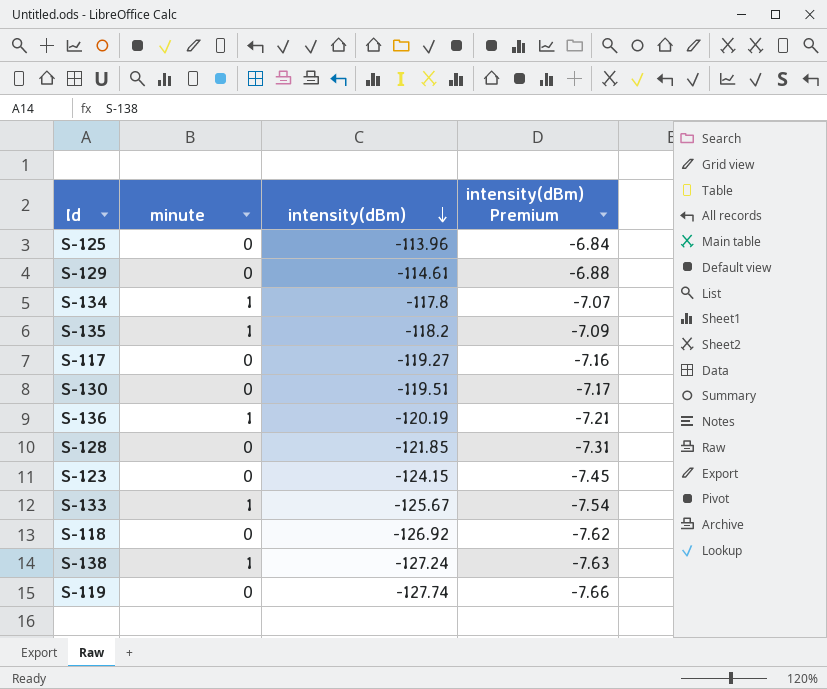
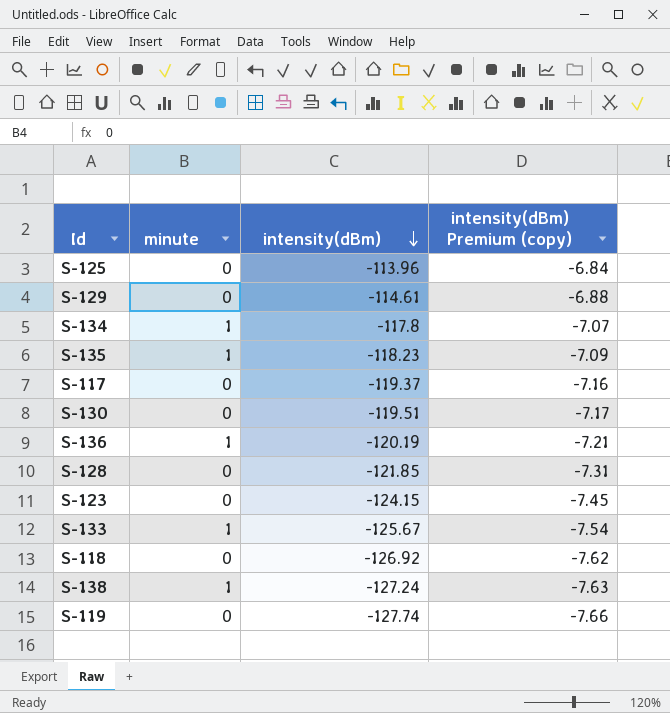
column name: intensity(dBm) Premium -> intensity(dBm) Premium (copy)
S-135 | intensity(dBm): -118.2 -> -118.23
S-117 | intensity(dBm): -119.27 -> -119.37

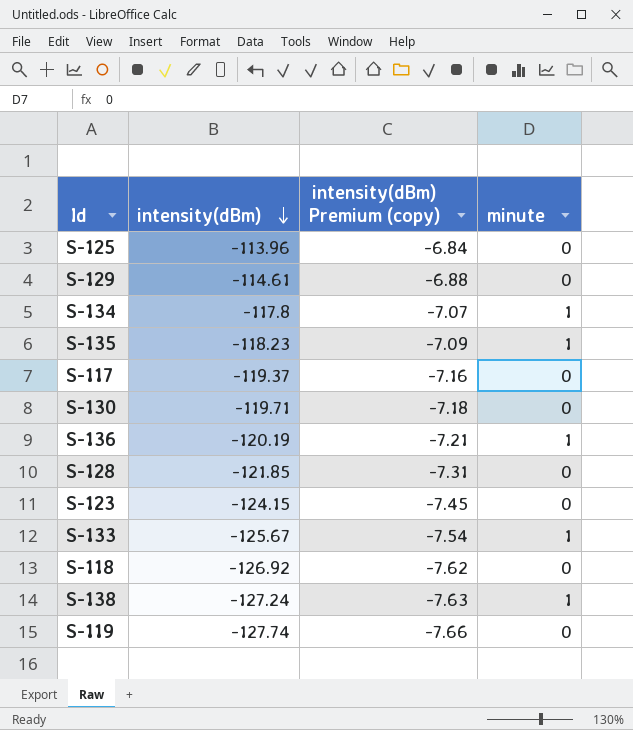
column minute | position: 2 -> 4
S-130 | intensity(dBm): -119.51 -> -119.71
S-130 | intensity(dBm) Premium (copy): -7.17 -> -7.18

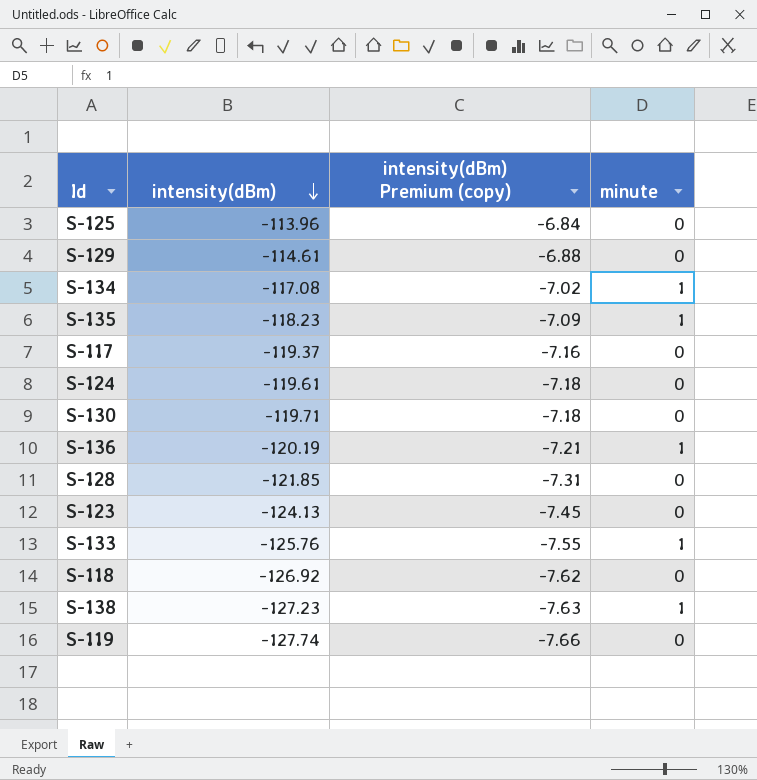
S-134 | intensity(dBm): -117.8 -> -117.08
S-134 | intensity(dBm) Premium (copy): -7.07 -> -7.02
row S-124: none -> -119.61 | -7.18 | 0
S-123 | intensity(dBm): -124.15 -> -124.13
S-133 | intensity(dBm): -125.67 -> -125.76
S-133 | intensity(dBm) Premium (copy): -7.54 -> -7.55
S-138 | intensity(dBm): -127.24 -> -127.23

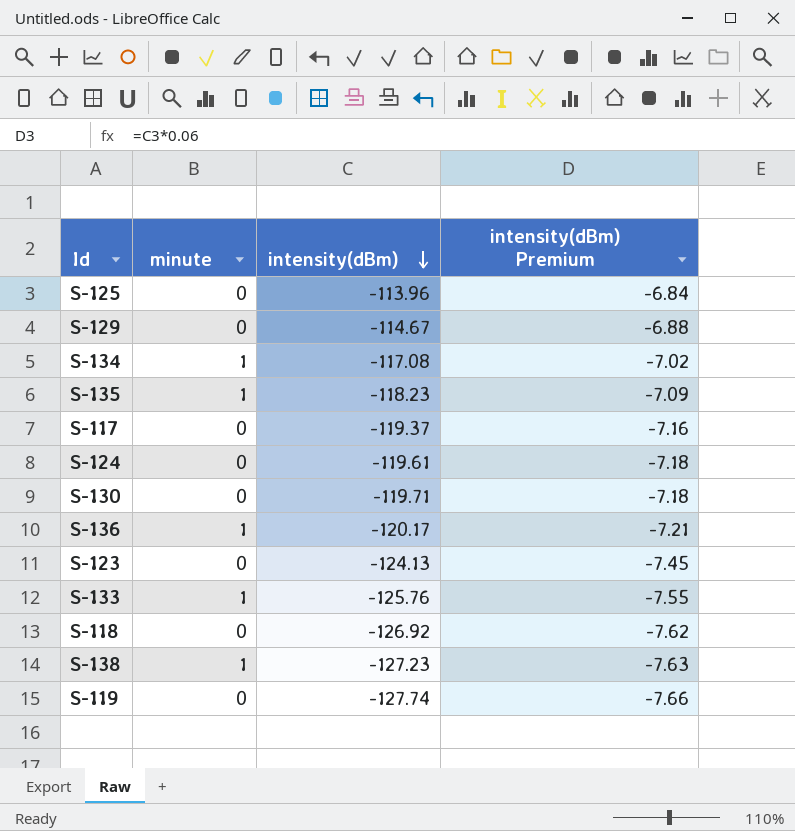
column minute | position: 4 -> 2
column name: intensity(dBm) Premium (copy) -> intensity(dBm) Premium
row S-128: -121.85 | -7.31 | 0 -> none
S-129 | intensity(dBm): -114.61 -> -114.67
S-136 | intensity(dBm): -120.19 -> -120.17

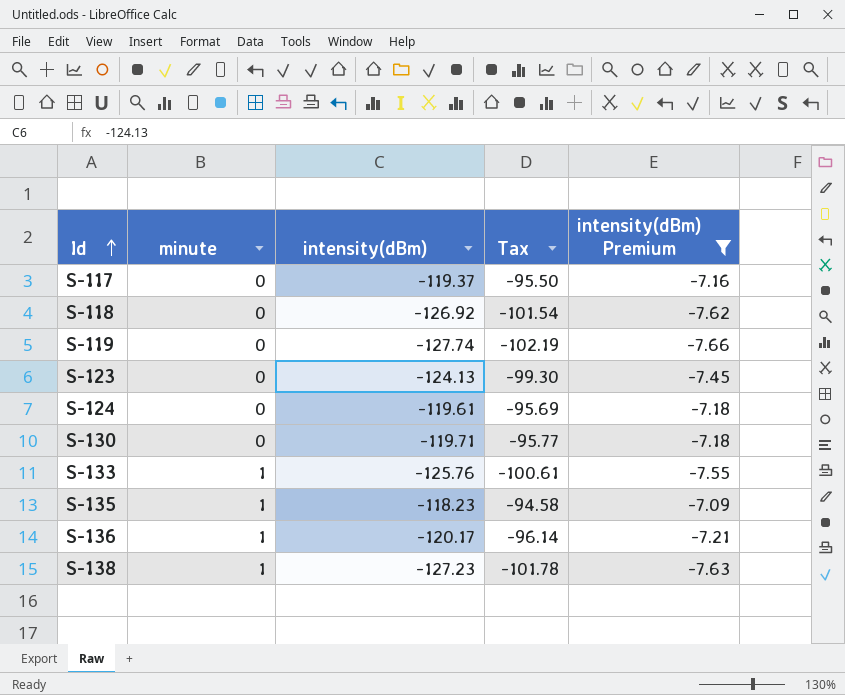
filter: none -> intensity(dBm) Premium <= -7.09
row order: intensity(dBm) descending -> Id ascending
column Tax | formula: none -> [intensity(dBm)] * 0.8

